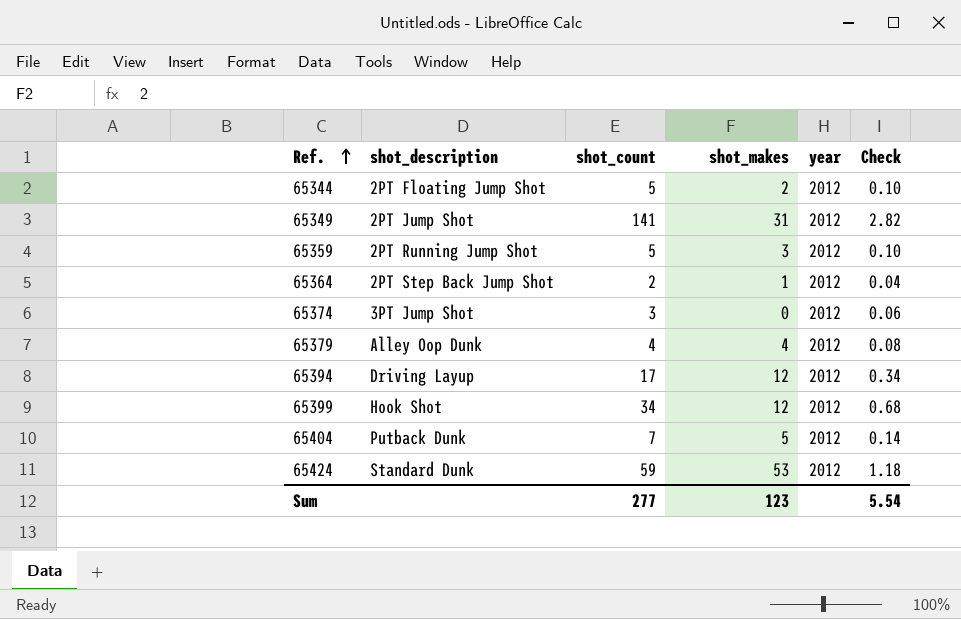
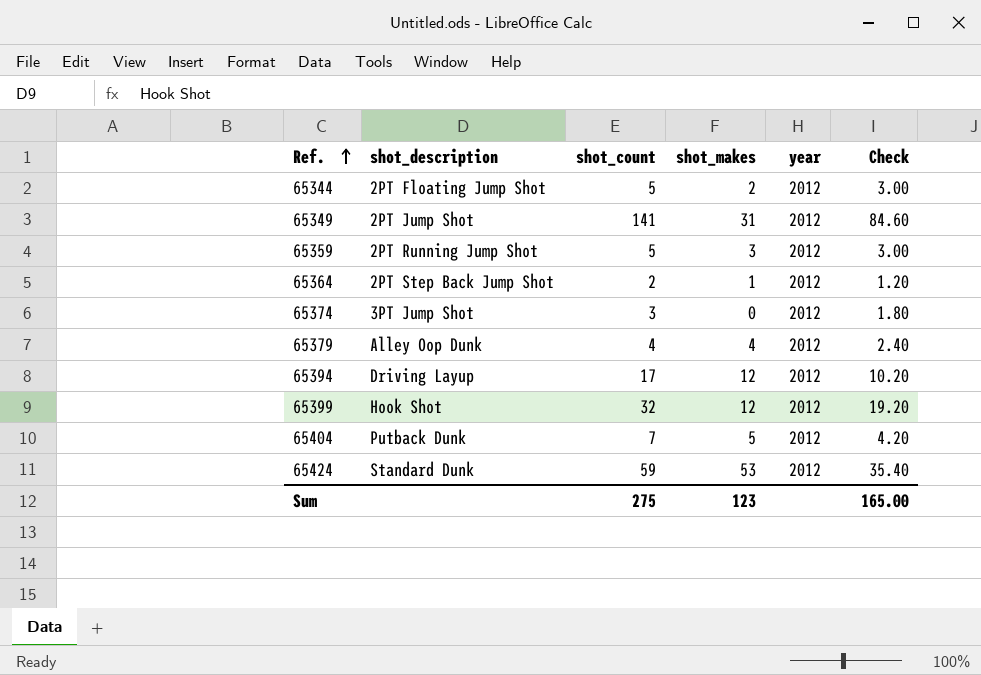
column Check | formula: [shot_count] * 0.02 -> [shot_count] * 0.6
65399 | shot_count: 34 -> 32
Sum | shot_count: 277 -> 275
Sum | Check: 5.54 -> 165.00

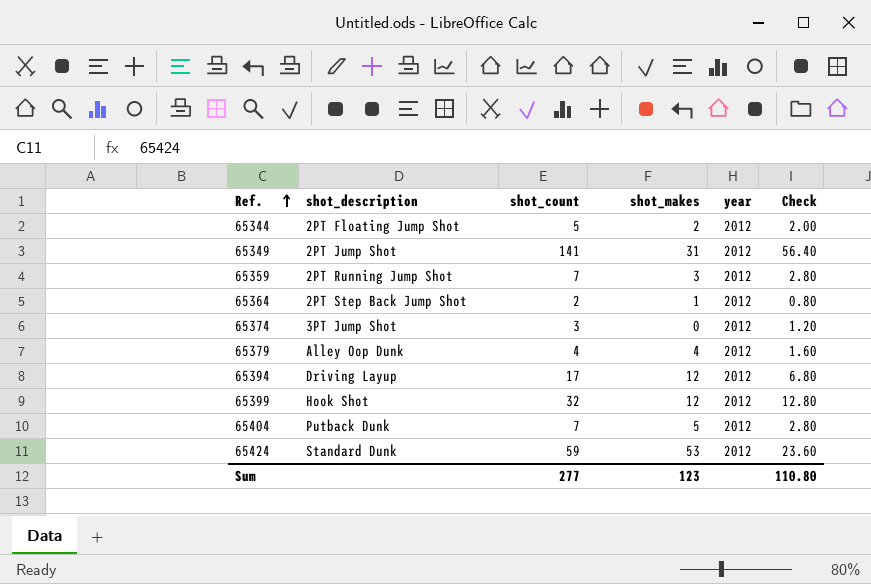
column Check | formula: [shot_count] * 0.6 -> [shot_count] * 0.4
65359 | shot_count: 5 -> 7
Sum | shot_count: 275 -> 277
Sum | Check: 165.00 -> 110.80

